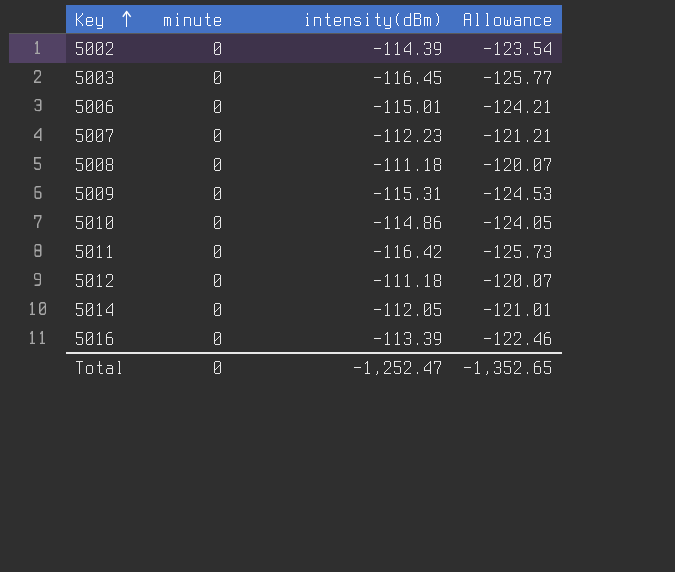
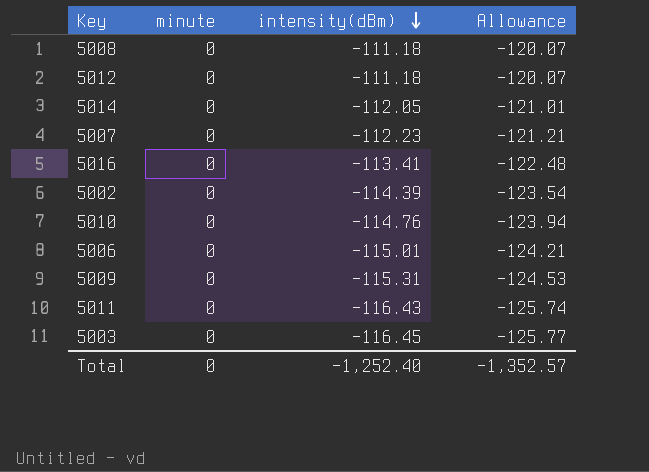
row order: Key ascending -> intensity(dBm) descending
5016 | intensity(dBm): -113.39 -> -113.41
5016 | Allowance: -122.46 -> -122.48
5010 | intensity(dBm): -114.86 -> -114.76
5010 | Allowance: -124.05 -> -123.94
5011 | intensity(dBm): -116.42 -> -116.43
5011 | Allowance: -125.73 -> -125.74
Total | intensity(dBm): -1,252.47 -> -1,252.40
Total | Allowance: -1,352.65 -> -1,352.57

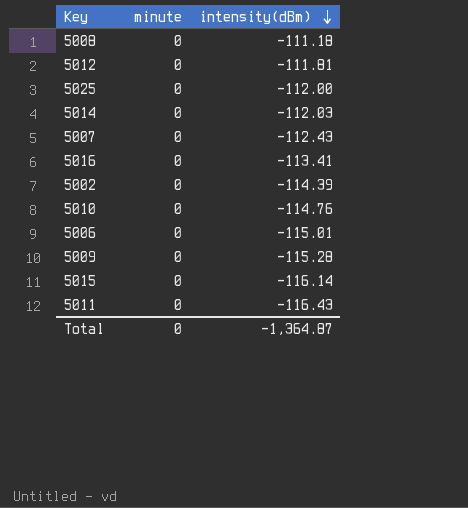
column Allowance | formula: [intensity(dBm)] * 1.08 -> none
row 5003: 0 | -116.45 | -125.77 -> none
5012 | intensity(dBm): -111.18 -> -111.81
row 5025: none -> 0 | -112.00
5014 | intensity(dBm): -112.05 -> -112.03
5007 | intensity(dBm): -112.23 -> -112.43
5009 | intensity(dBm): -115.31 -> -115.28
row 5015: none -> 0 | -116.14
Total | intensity(dBm): -1,252.40 -> -1,364.87

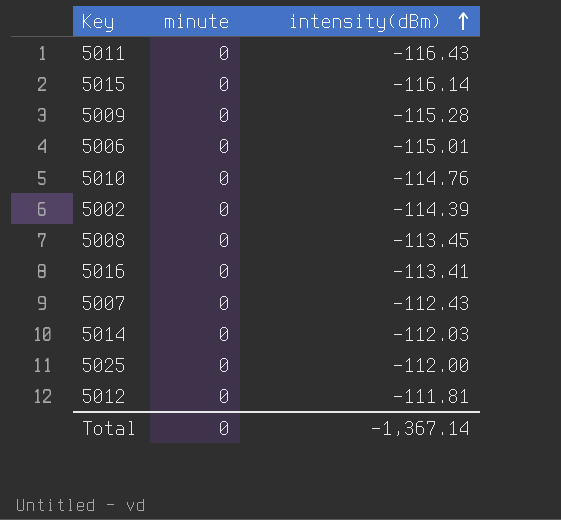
row order: intensity(dBm) descending -> intensity(dBm) ascending
5008 | intensity(dBm): -111.18 -> -113.45
Total | intensity(dBm): -1,364.87 -> -1,367.14

